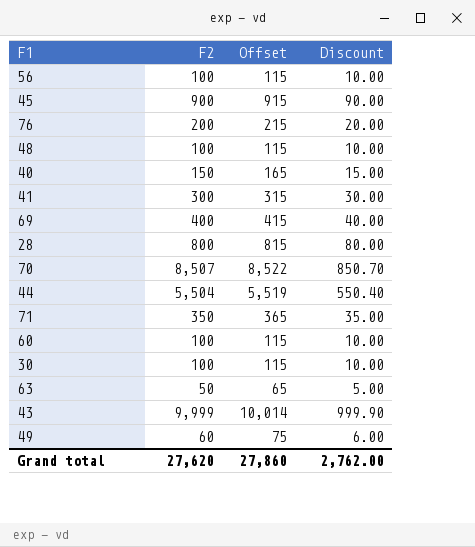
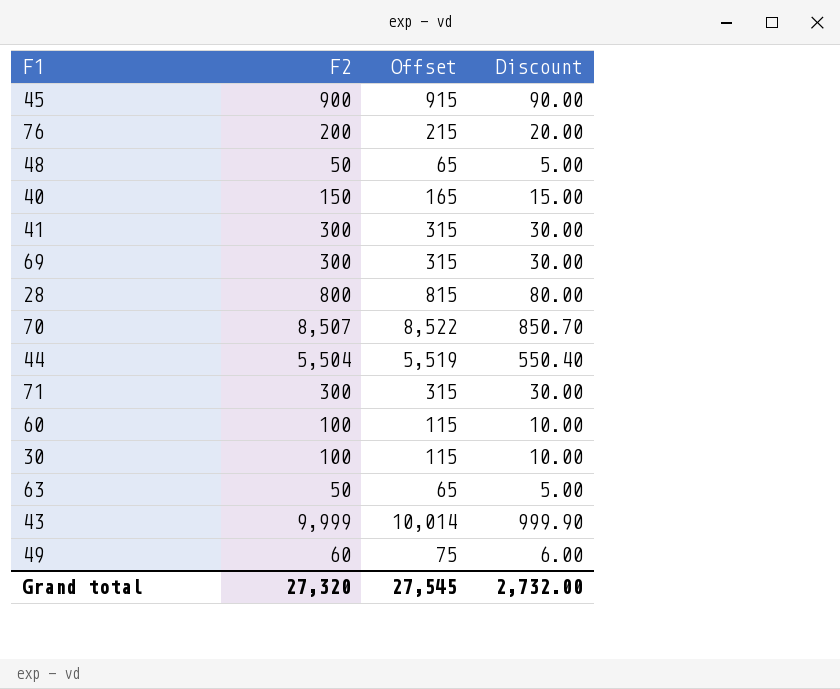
row 56: 100 | 115 | 10.00 -> none
48 | F2: 100 -> 50
48 | Offset: 115 -> 65
48 | Discount: 10.00 -> 5.00
69 | F2: 400 -> 300
69 | Offset: 415 -> 315
69 | Discount: 40.00 -> 30.00
71 | F2: 350 -> 300
71 | Offset: 365 -> 315
71 | Discount: 35.00 -> 30.00
Grand total | F2: 27,620 -> 27,320
Grand total | Offset: 27,860 -> 27,545
Grand total | Discount: 2,762.00 -> 2,732.00

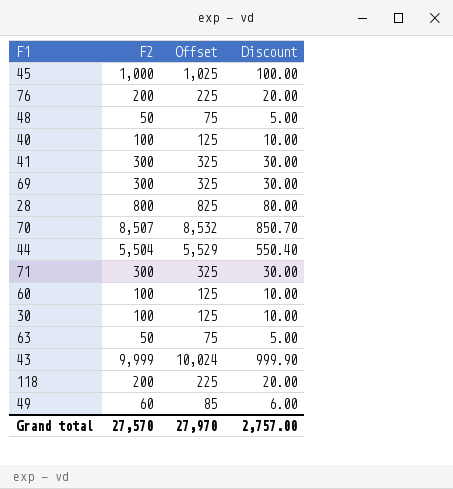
column Offset | formula: [F2] + 15 -> [F2] + 25
45 | F2: 900 -> 1,000
45 | Discount: 90.00 -> 100.00
40 | F2: 150 -> 100
40 | Discount: 15.00 -> 10.00
row 118: none -> 200 | 225 | 20.00
Grand total | F2: 27,320 -> 27,570
Grand total | Offset: 27,545 -> 27,970
Grand total | Discount: 2,732.00 -> 2,757.00

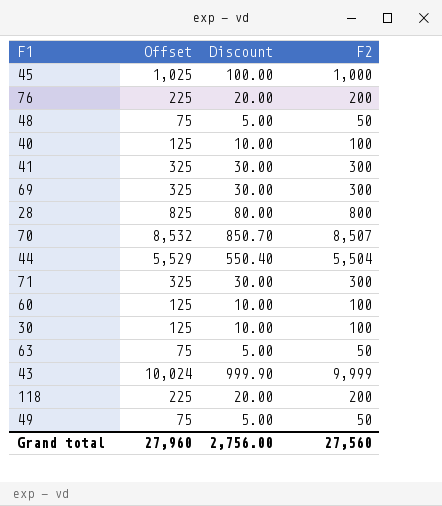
column F2 | position: 2 -> 4
49 | Offset: 85 -> 75
49 | Discount: 6.00 -> 5.00
49 | F2: 60 -> 50
Grand total | Offset: 27,970 -> 27,960
Grand total | Discount: 2,757.00 -> 2,756.00
Grand total | F2: 27,570 -> 27,560

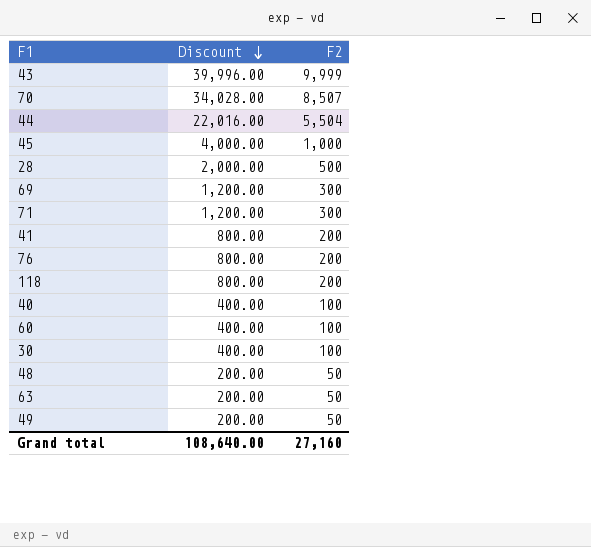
row order: none -> Discount descending
column Offset | formula: [F2] + 25 -> none
column Discount | formula: [F2] * 0.1 -> [F2] * 4
28 | F2: 800 -> 500
41 | F2: 300 -> 200
Grand total | Discount: 2,756.00 -> 108,640.00
Grand total | F2: 27,560 -> 27,160

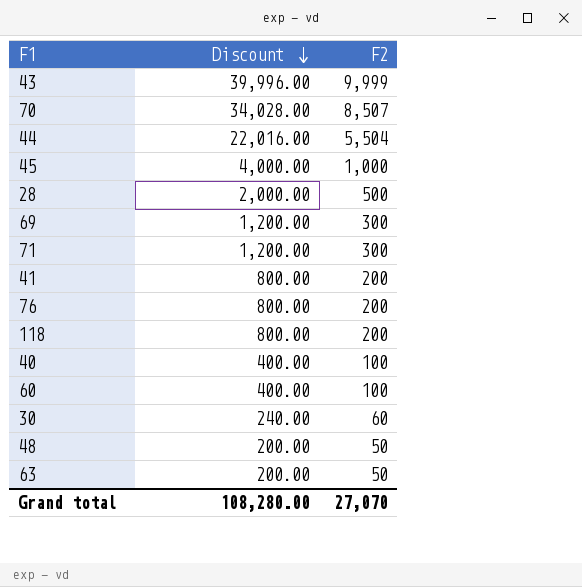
row 49: 200.00 | 50 -> none
30 | Discount: 400.00 -> 240.00
30 | F2: 100 -> 60
Grand total | Discount: 108,640.00 -> 108,280.00
Grand total | F2: 27,160 -> 27,070

